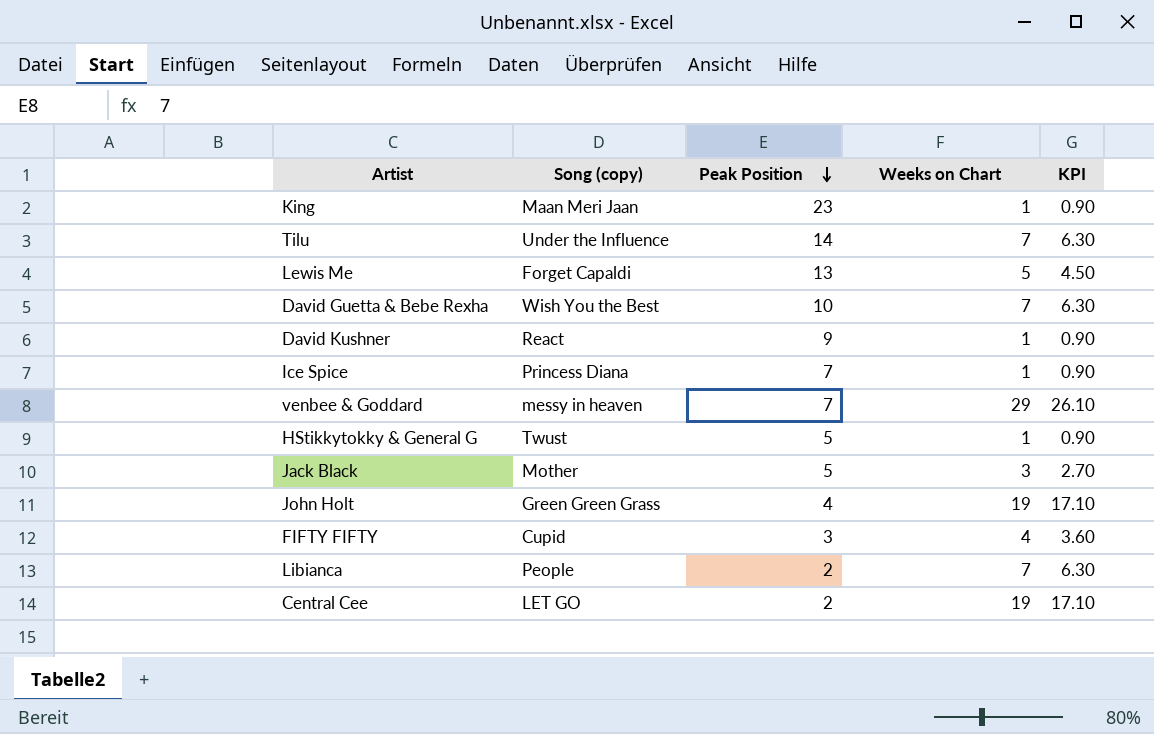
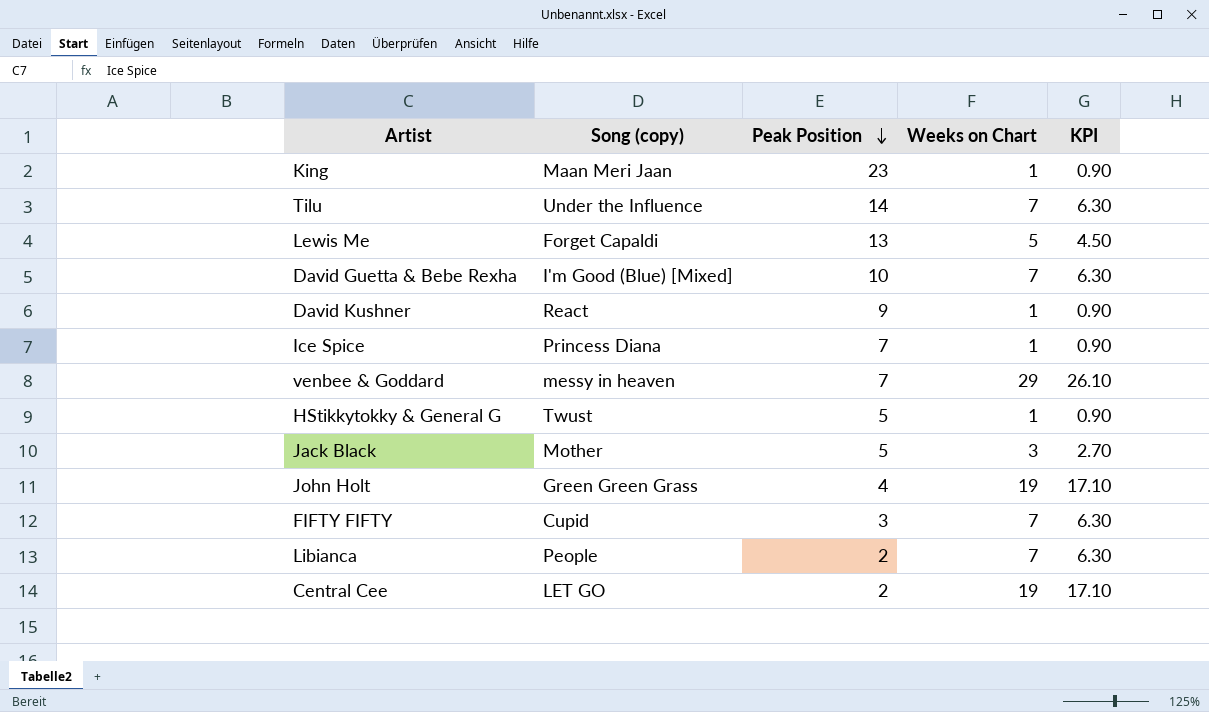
David Guetta & Bebe Rexha | Song (copy): Wish You the Best -> I'm Good (Blue) [Mixed]
FIFTY FIFTY | Weeks on Chart: 4 -> 7
FIFTY FIFTY | KPI: 3.60 -> 6.30

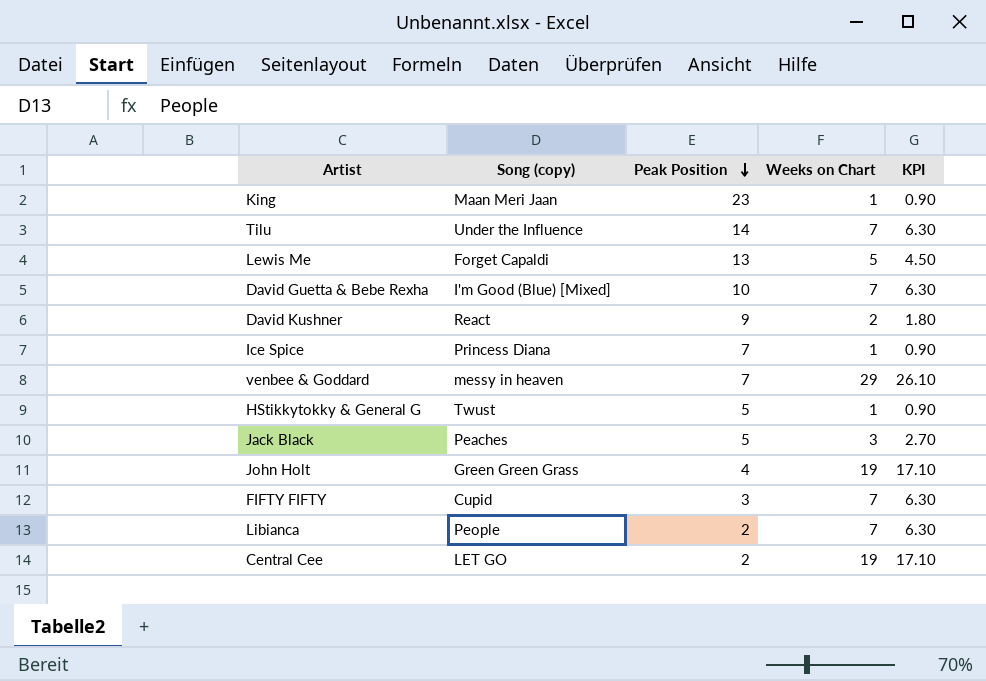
David Kushner | Weeks on Chart: 1 -> 2
David Kushner | KPI: 0.90 -> 1.80
Jack Black | Song (copy): Mother -> Peaches

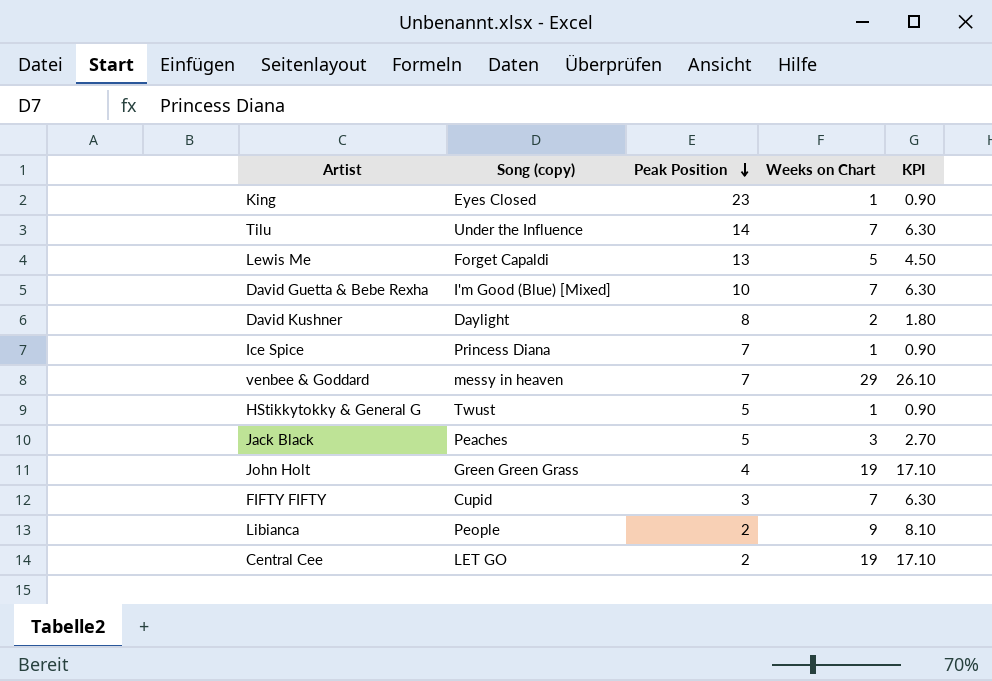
King | Song (copy): Maan Meri Jaan -> Eyes Closed
David Kushner | Song (copy): React -> Daylight
David Kushner | Peak Position: 9 -> 8
Libianca | Weeks on Chart: 7 -> 9
Libianca | KPI: 6.30 -> 8.10

